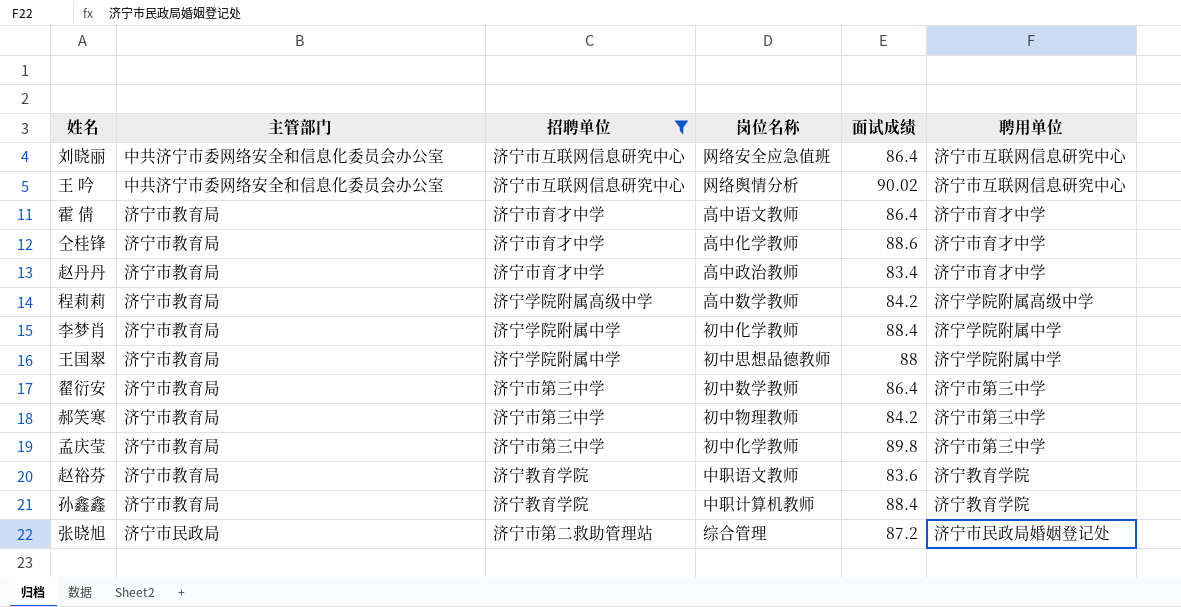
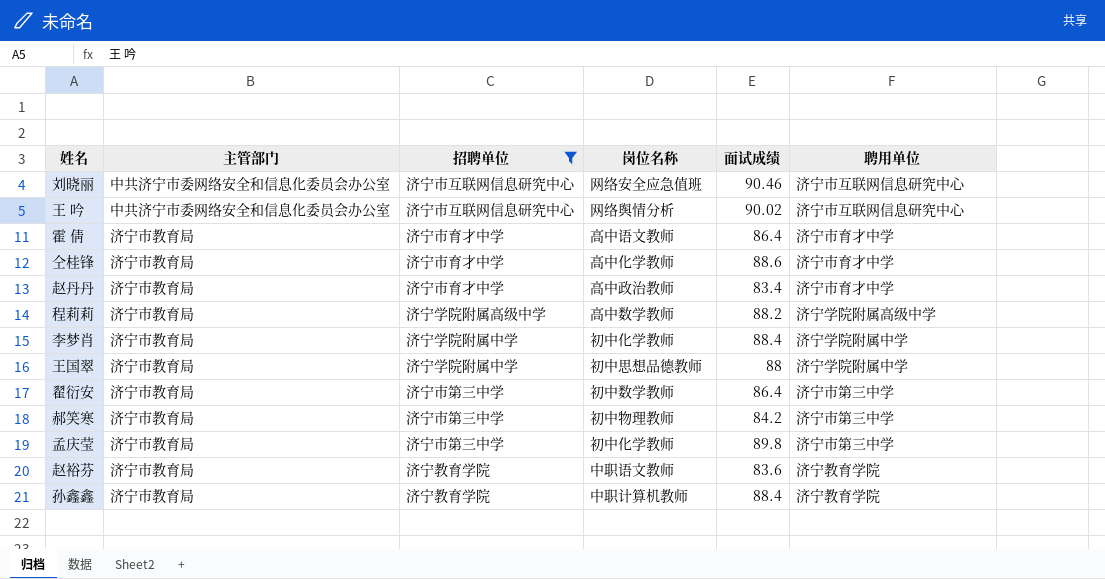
row 张晓旭: 济宁市民政局 | 济宁市第二救助管理站 | 综合管理 | 87.2 | 济宁市民政局婚姻登记处 -> none
刘晓丽 | 面试成绩: 86.4 -> 90.46
程莉莉 | 面试成绩: 84.2 -> 88.2

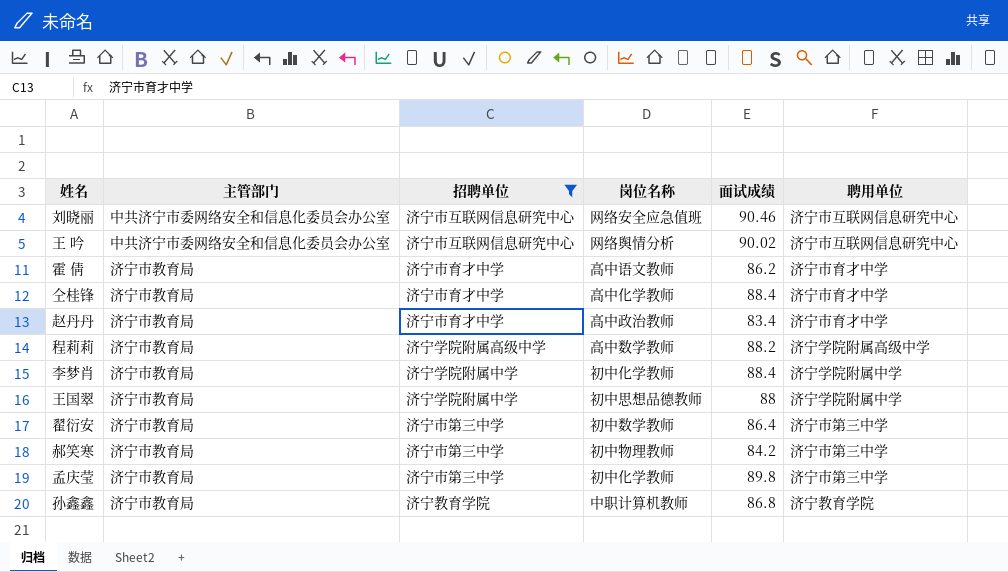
row 赵裕芬: 济宁市教育局 | 济宁教育学院 | 中职语文教师 | 83.6 | 济宁教育学院 -> none
霍 倩 | 面试成绩: 86.4 -> 86.2
仝桂锋 | 面试成绩: 88.6 -> 88.4
孙鑫鑫 | 面试成绩: 88.4 -> 86.8

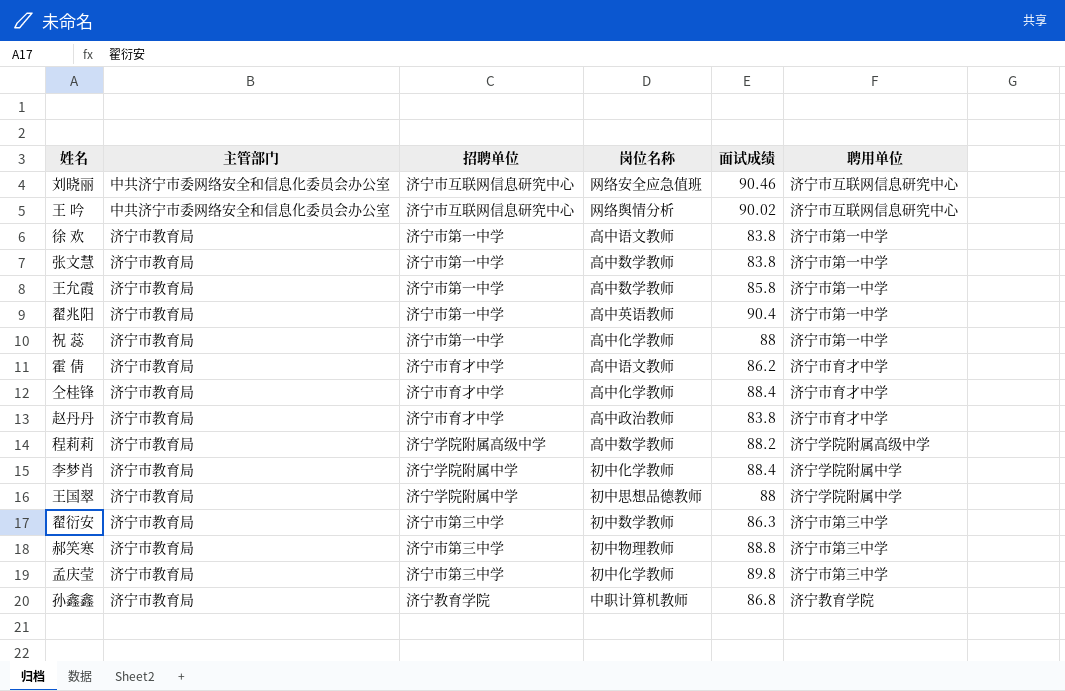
filter: 招聘单位 != 济宁市第一中学 -> none
赵丹丹 | 面试成绩: 83.4 -> 83.8
翟衍安 | 面试成绩: 86.4 -> 86.3
郝笑寒 | 面试成绩: 84.2 -> 88.8

